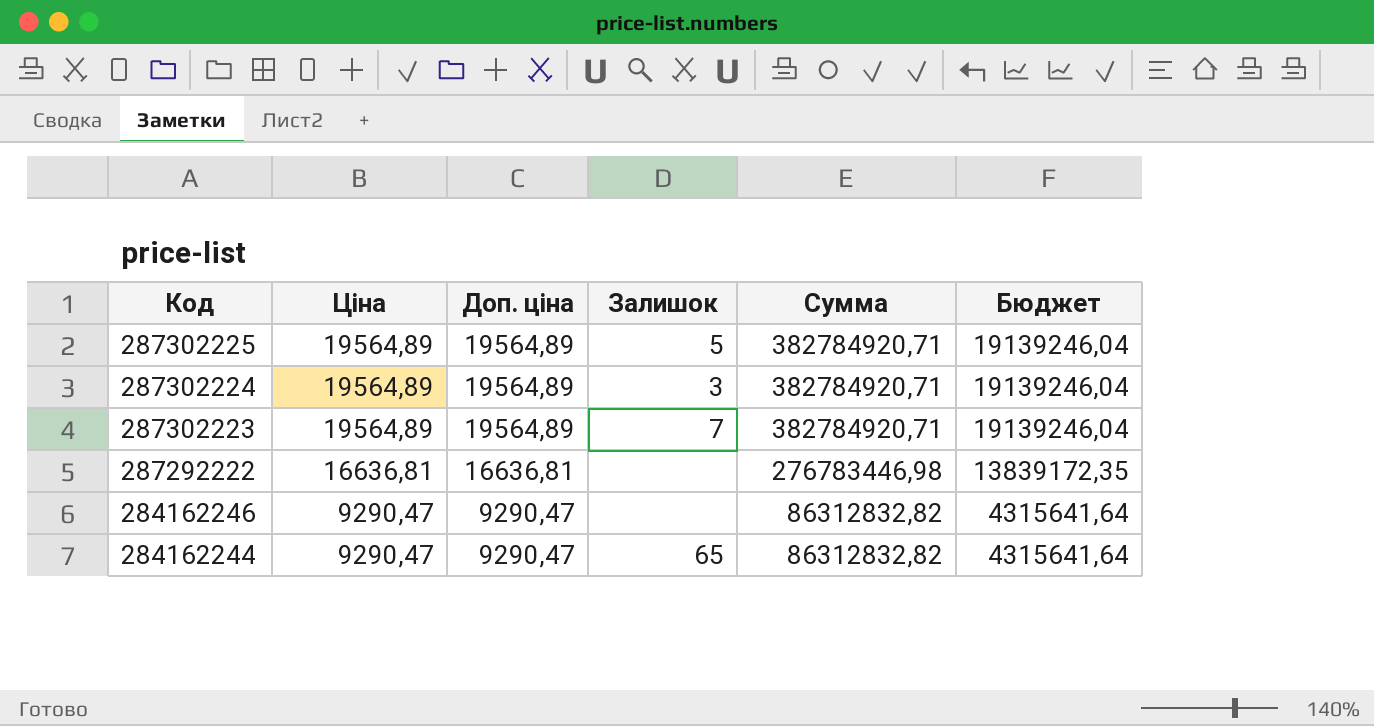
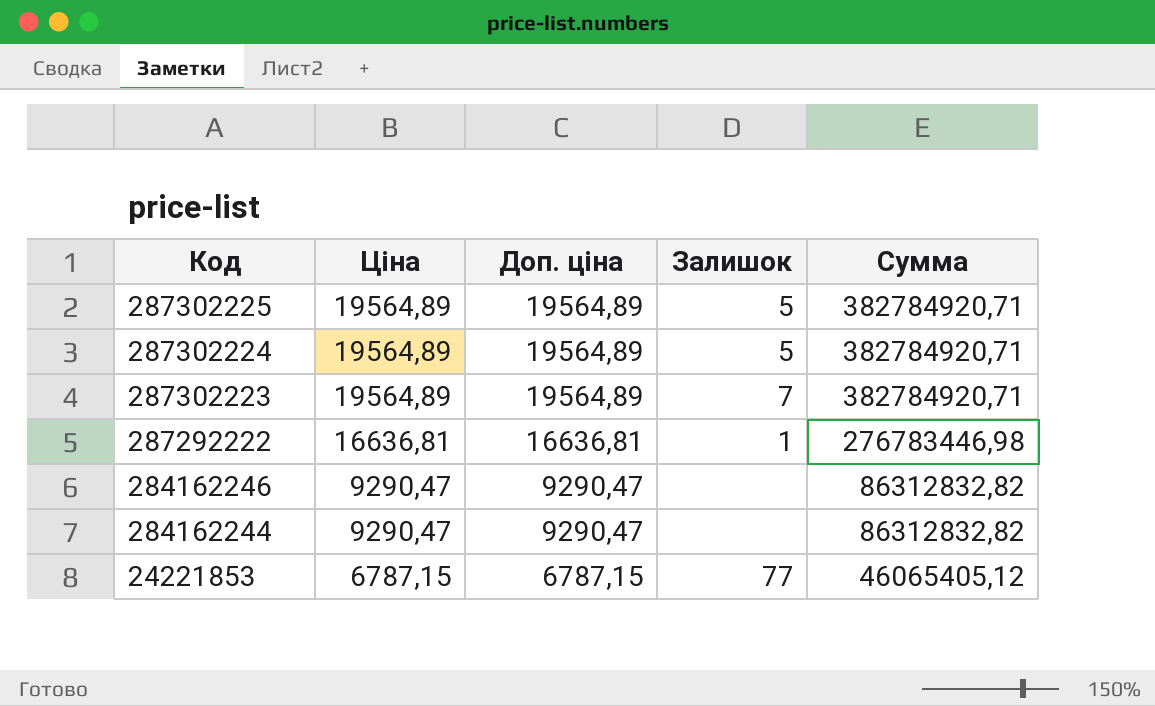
column Бюджет | formula: [Сумма] * 0,05 -> none
287302224 | Залишок: 3 -> 5
287292222 | Залишок: none -> 1
284162244 | Залишок: 65 -> none
row 24221853: none -> 6787,15 | 6787,15 | 77 | 46065405,12

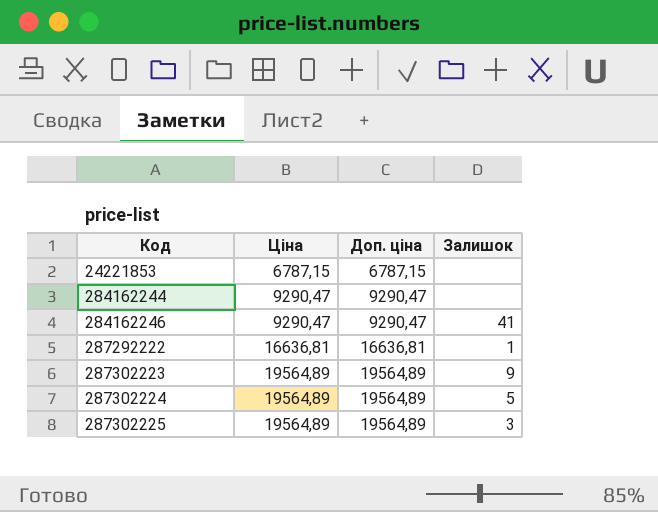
row order: Код descending -> Код ascending
column Сумма | formula: [Ціна] * [Доп. ціна] -> none
24221853 | Залишок: 77 -> none
284162246 | Залишок: none -> 41
287302223 | Залишок: 7 -> 9
287302225 | Залишок: 5 -> 3

